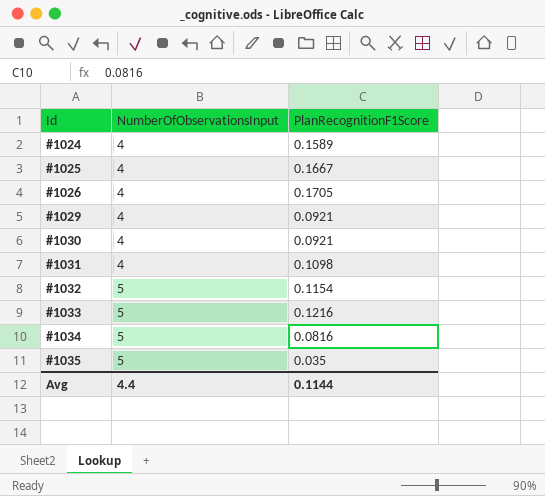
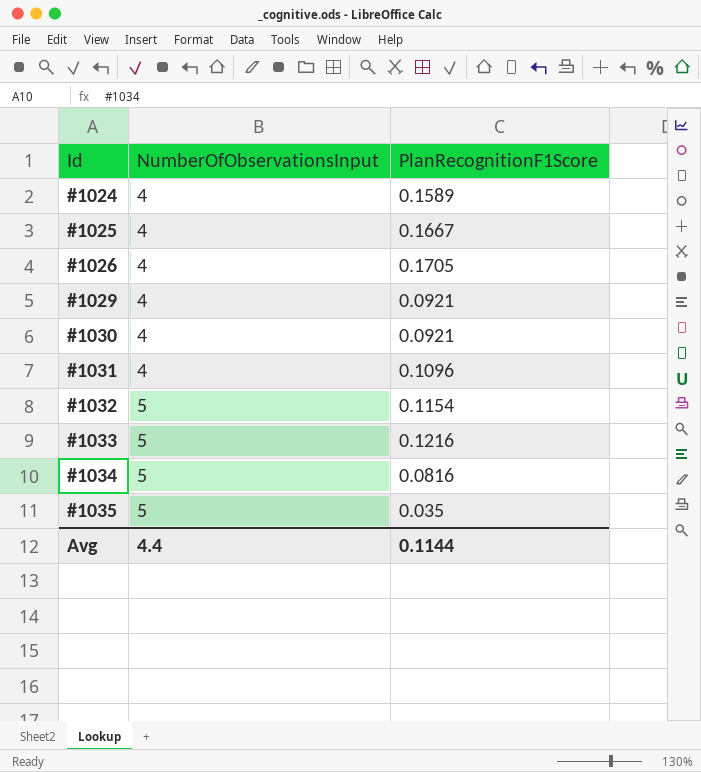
#1031 | PlanRecognitionF1Score: 0.1098 -> 0.1096

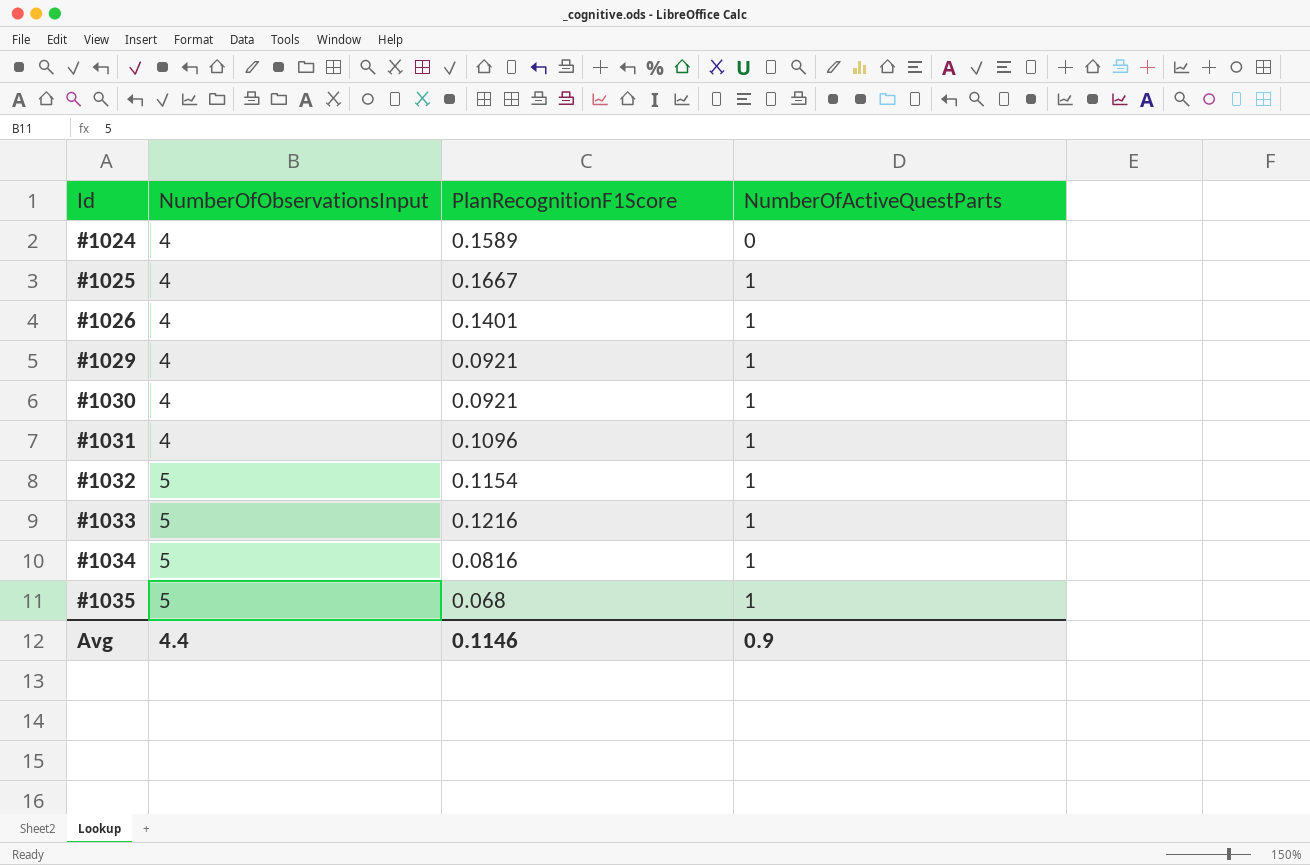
column NumberOfActiveQuestParts | position: none -> 4
#1026 | PlanRecognitionF1Score: 0.1705 -> 0.1401
#1035 | PlanRecognitionF1Score: 0.035 -> 0.068
Avg | PlanRecognitionF1Score: 0.1144 -> 0.1146

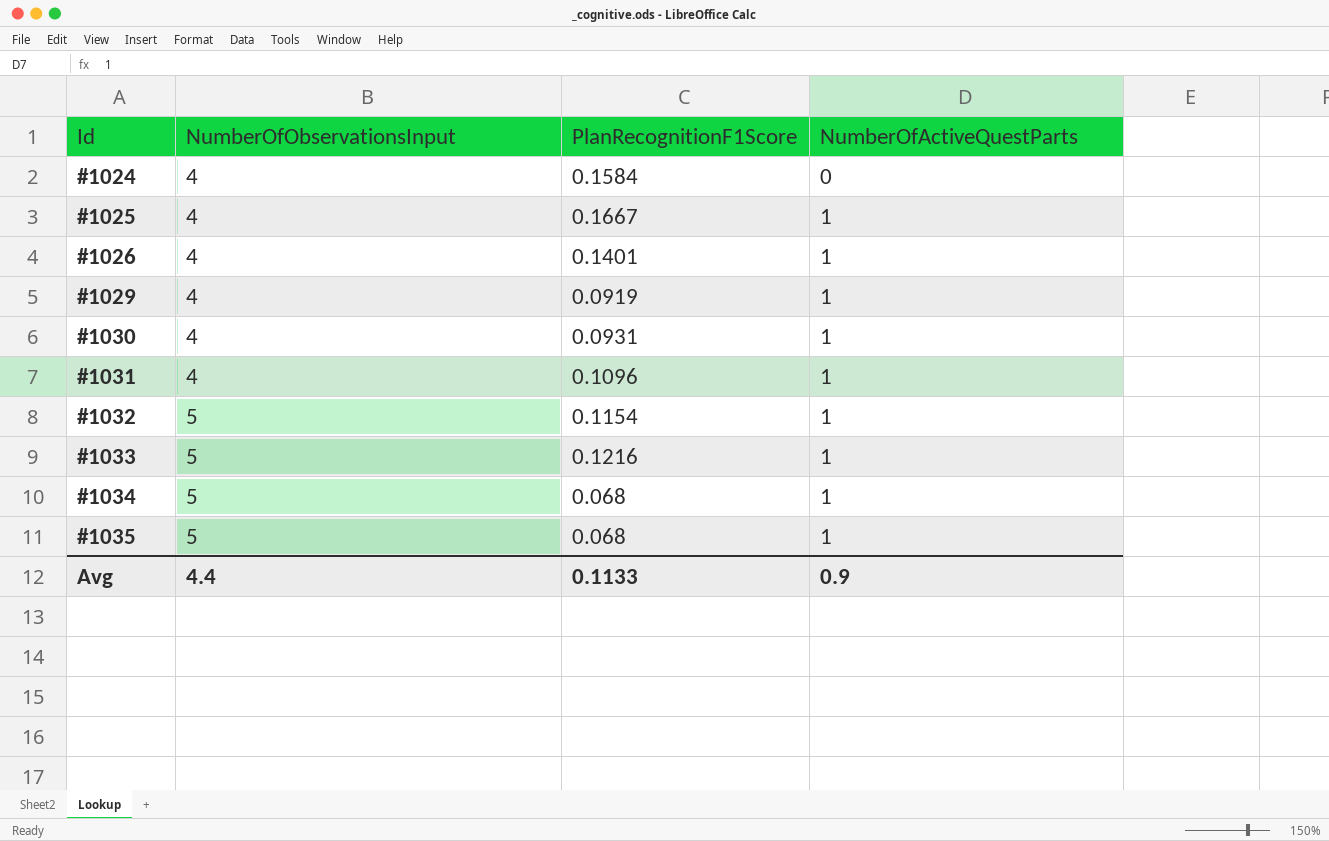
#1024 | PlanRecognitionF1Score: 0.1589 -> 0.1584
#1029 | PlanRecognitionF1Score: 0.0921 -> 0.0919
#1030 | PlanRecognitionF1Score: 0.0921 -> 0.0931
#1034 | PlanRecognitionF1Score: 0.0816 -> 0.068
Avg | PlanRecognitionF1Score: 0.1146 -> 0.1133

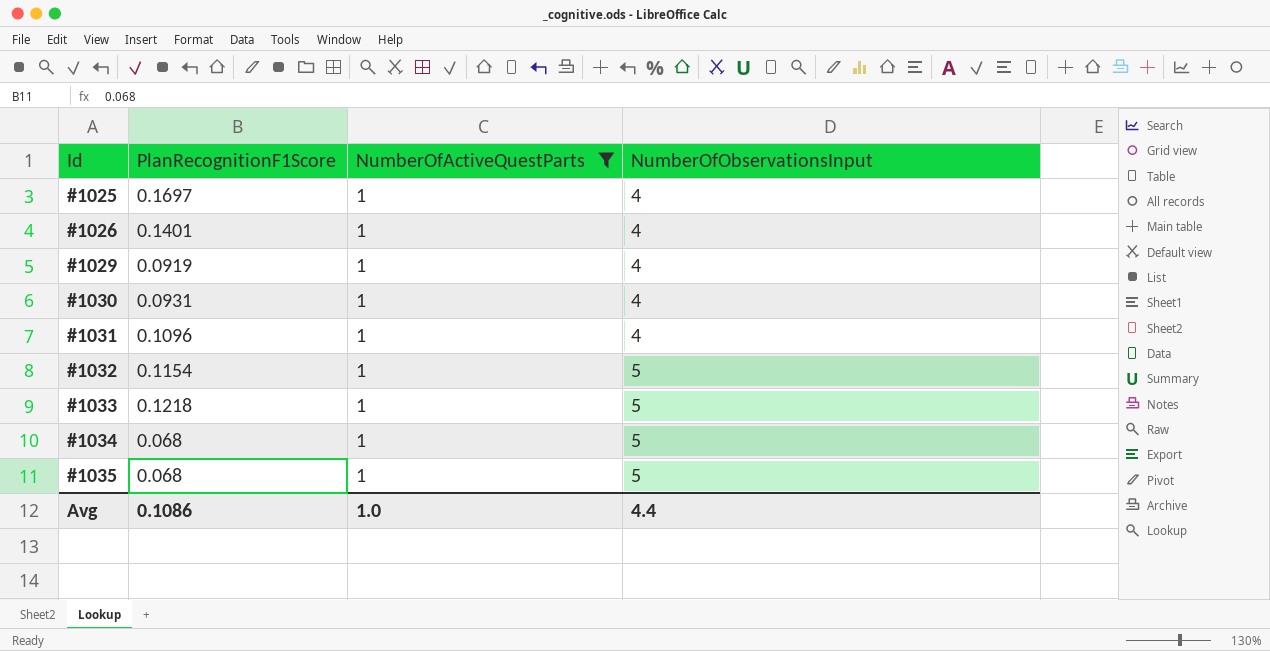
filter: none -> NumberOfActiveQuestParts = 1
column NumberOfObservationsInput | position: 2 -> 4
#1025 | PlanRecognitionF1Score: 0.1667 -> 0.1697
#1033 | PlanRecognitionF1Score: 0.1216 -> 0.1218
Avg | PlanRecognitionF1Score: 0.1133 -> 0.1086
Avg | NumberOfActiveQuestParts: 0.9 -> 1.0

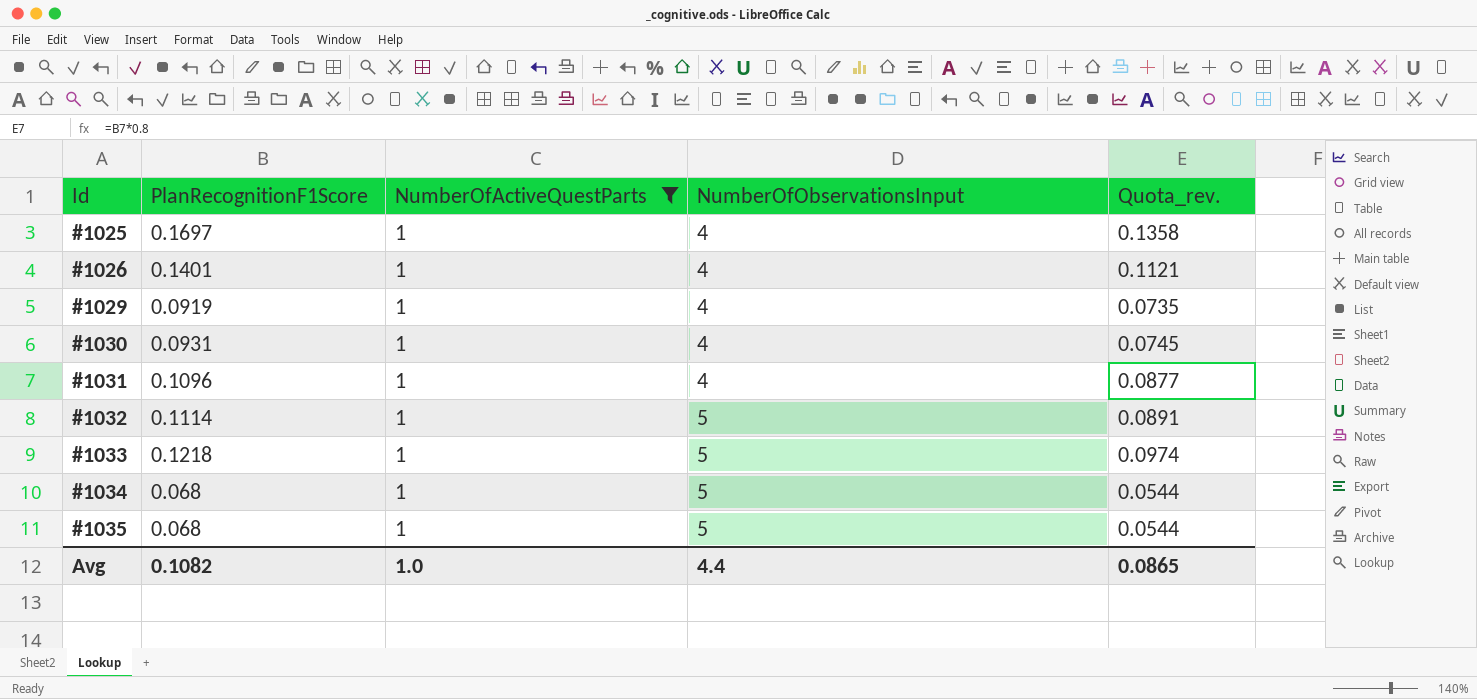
column Quota_rev. | formula: none -> [PlanRecognitionF1Score] * 0.8
#1032 | PlanRecognitionF1Score: 0.1154 -> 0.1114
Avg | PlanRecognitionF1Score: 0.1086 -> 0.1082

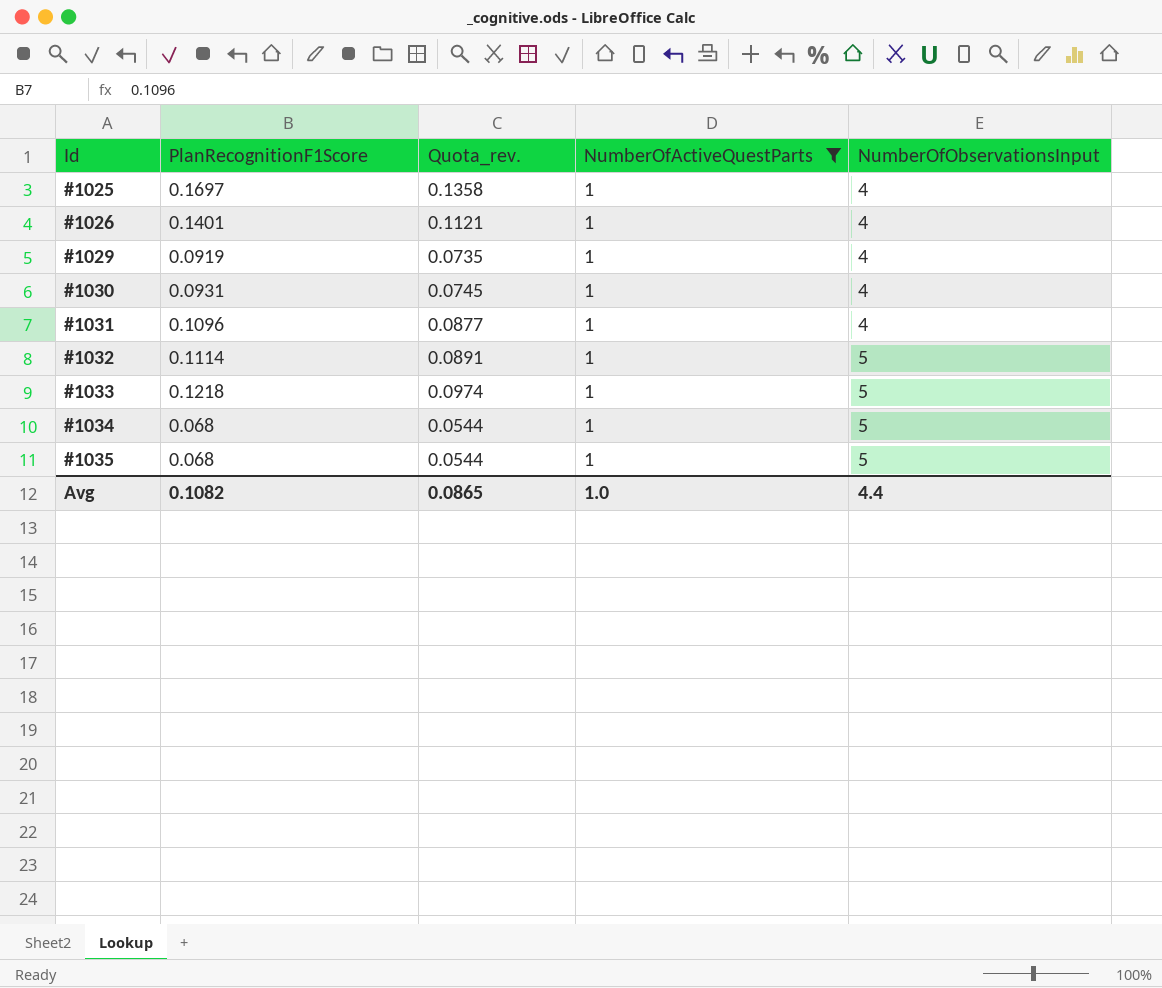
column Quota_rev. | position: 5 -> 3

